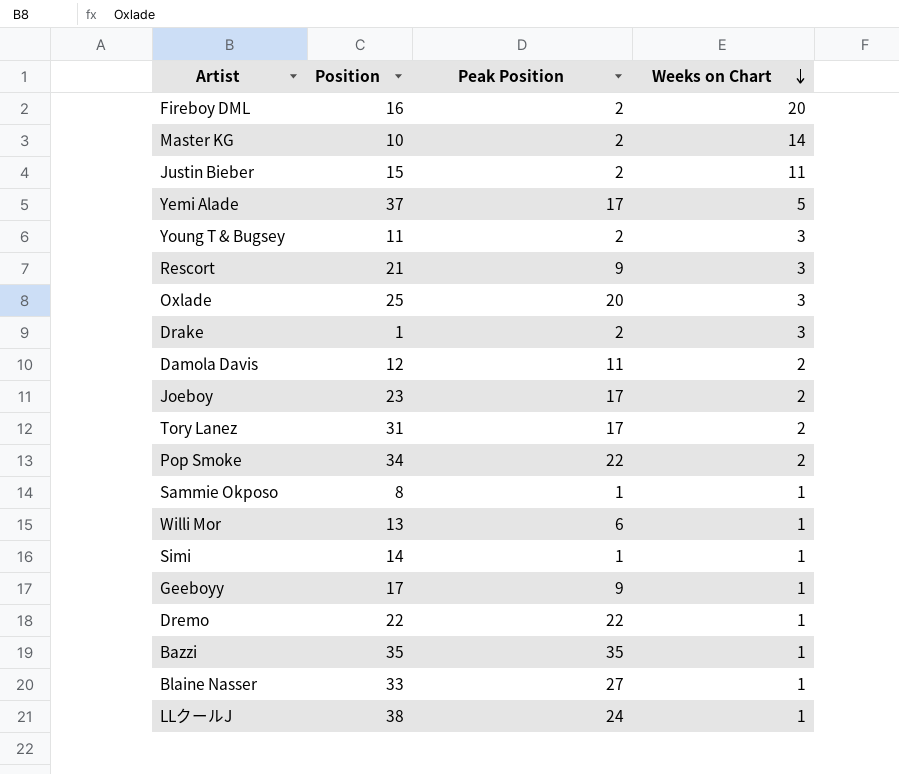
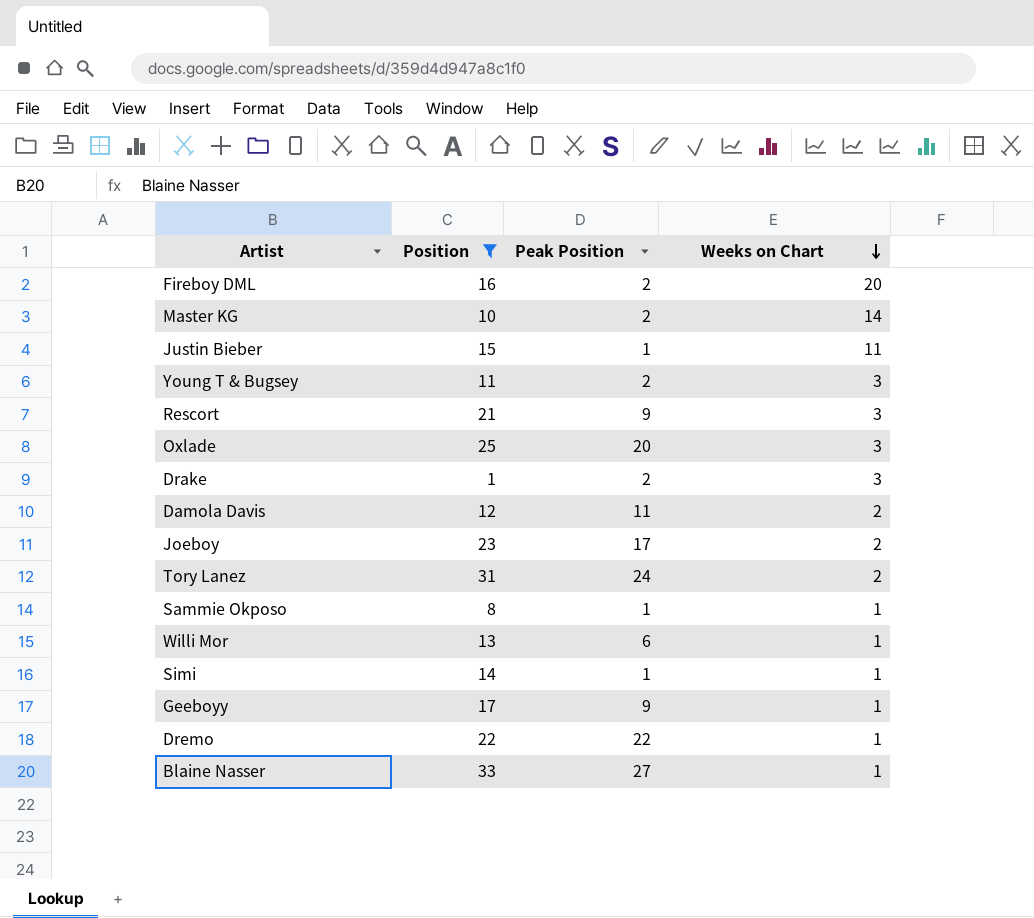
filter: none -> Position <= 33
Justin Bieber | Peak Position: 2 -> 1
Tory Lanez | Peak Position: 17 -> 24

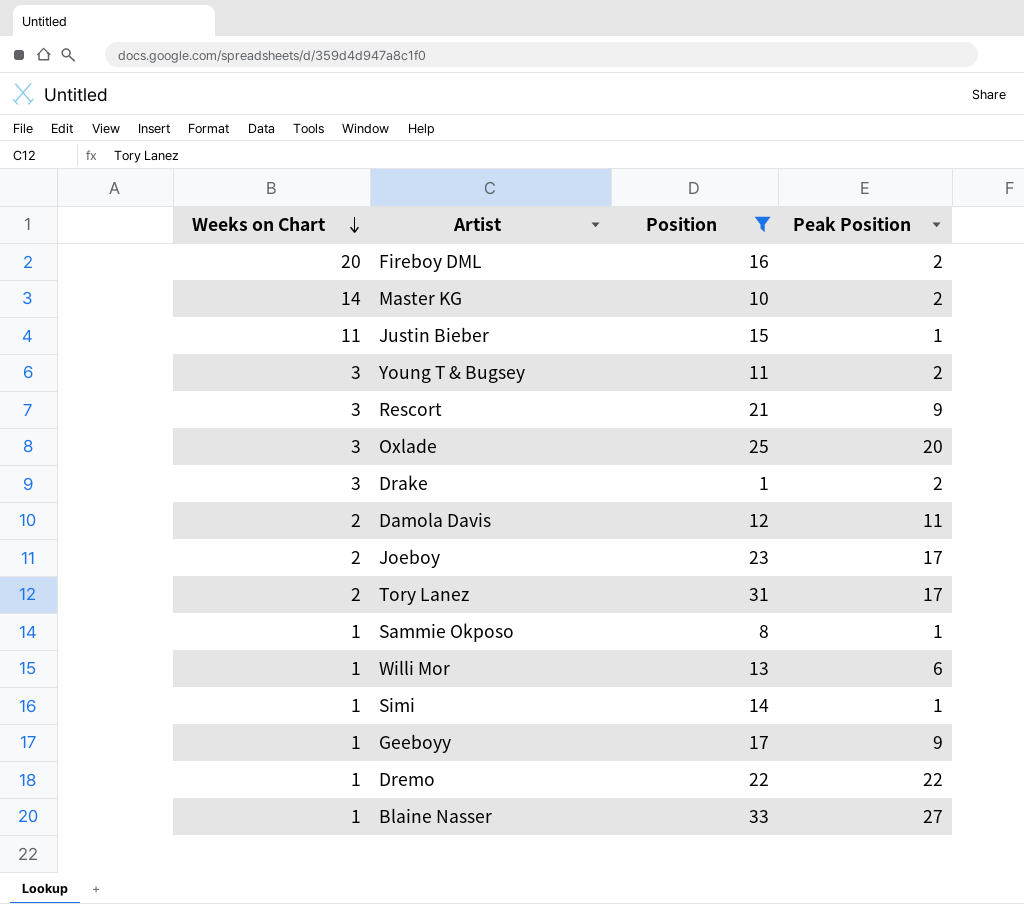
column Weeks on Chart | position: 4 -> 1
Tory Lanez | Peak Position: 24 -> 17

